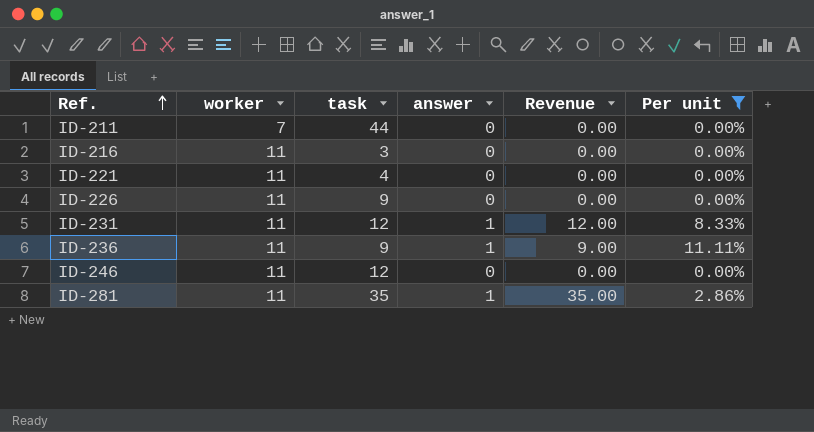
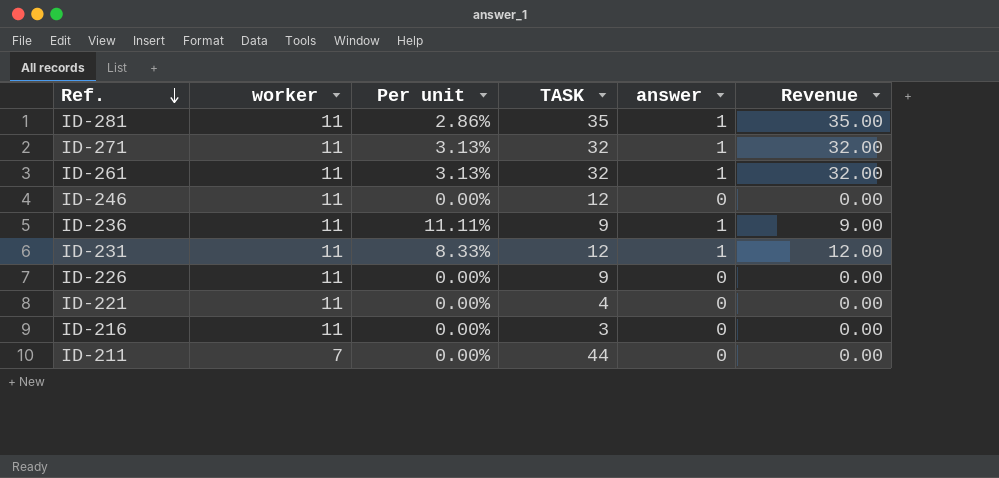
filter: Per unit != 3.13% -> none
row order: Ref. ascending -> Ref. descending
column Per unit | position: 6 -> 3
column name: task -> TASK

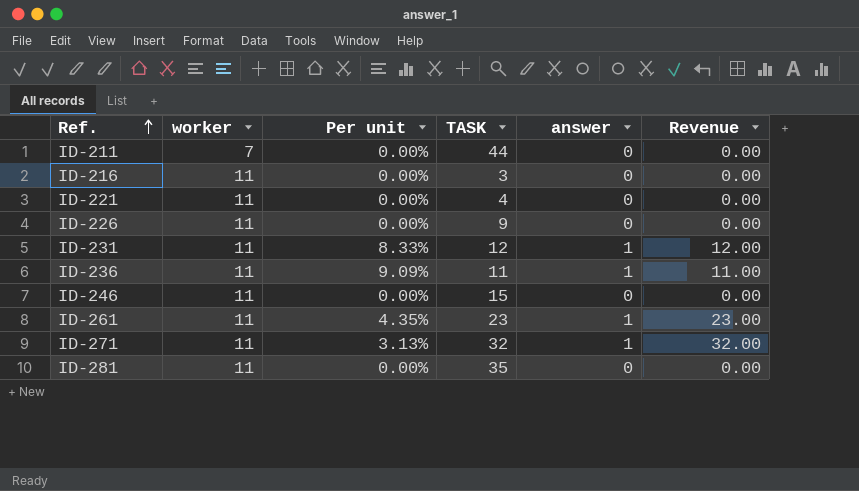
row order: Ref. descending -> Ref. ascending
ID-236 | Per unit: 11.11% -> 9.09%
ID-236 | TASK: 9 -> 11
ID-236 | Revenue: 9.00 -> 11.00
ID-246 | TASK: 12 -> 15
ID-261 | Per unit: 3.13% -> 4.35%
ID-261 | TASK: 32 -> 23
ID-261 | Revenue: 32.00 -> 23.00
ID-281 | Per unit: 2.86% -> 0.00%
ID-281 | answer: 1 -> 0
ID-281 | Revenue: 35.00 -> 0.00

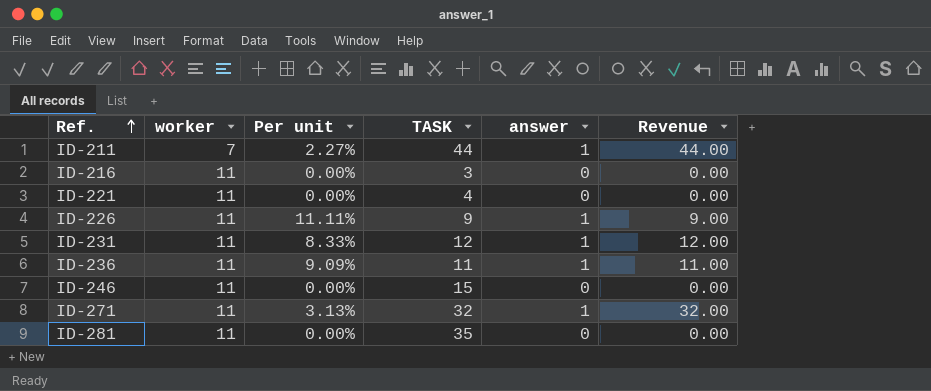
row ID-261: 11 | 4.35% | 23 | 1 | 23.00 -> none
ID-211 | Per unit: 0.00% -> 2.27%
ID-211 | answer: 0 -> 1
ID-211 | Revenue: 0.00 -> 44.00
ID-226 | Per unit: 0.00% -> 11.11%
ID-226 | answer: 0 -> 1
ID-226 | Revenue: 0.00 -> 9.00

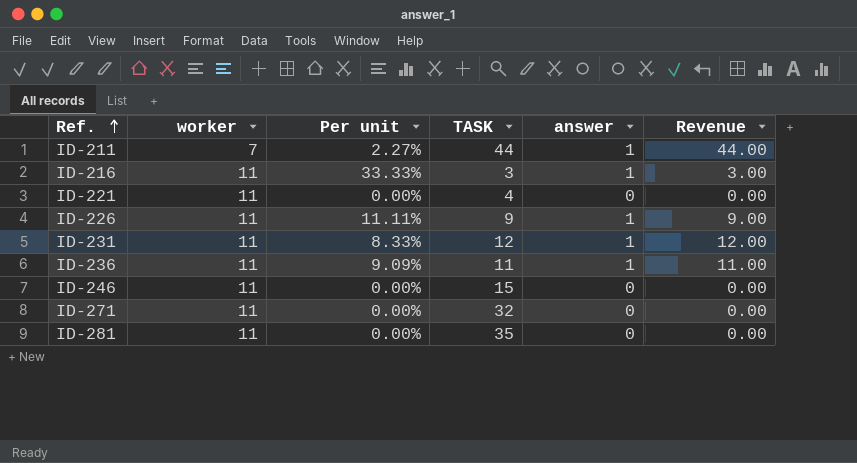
ID-216 | Per unit: 0.00% -> 33.33%
ID-216 | answer: 0 -> 1
ID-216 | Revenue: 0.00 -> 3.00
ID-271 | Per unit: 3.13% -> 0.00%
ID-271 | answer: 1 -> 0
ID-271 | Revenue: 32.00 -> 0.00

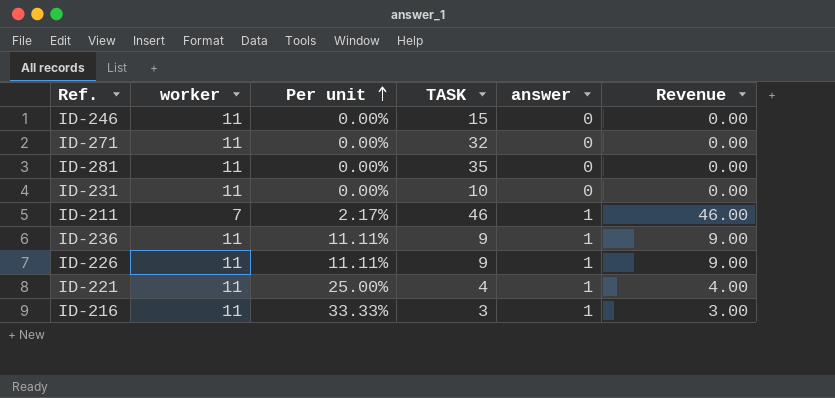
row order: Ref. ascending -> Per unit ascending
ID-231 | Per unit: 8.33% -> 0.00%
ID-231 | TASK: 12 -> 10
ID-231 | answer: 1 -> 0
ID-231 | Revenue: 12.00 -> 0.00
ID-211 | Per unit: 2.27% -> 2.17%
ID-211 | TASK: 44 -> 46
ID-211 | Revenue: 44.00 -> 46.00
ID-236 | Per unit: 9.09% -> 11.11%
ID-236 | TASK: 11 -> 9
ID-236 | Revenue: 11.00 -> 9.00
ID-221 | Per unit: 0.00% -> 25.00%
ID-221 | answer: 0 -> 1
ID-221 | Revenue: 0.00 -> 4.00

